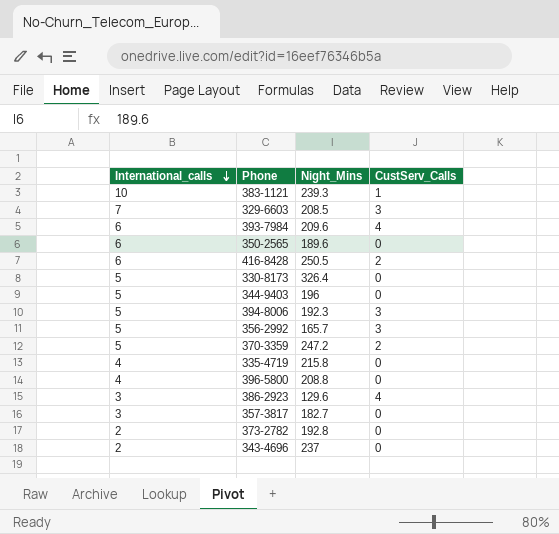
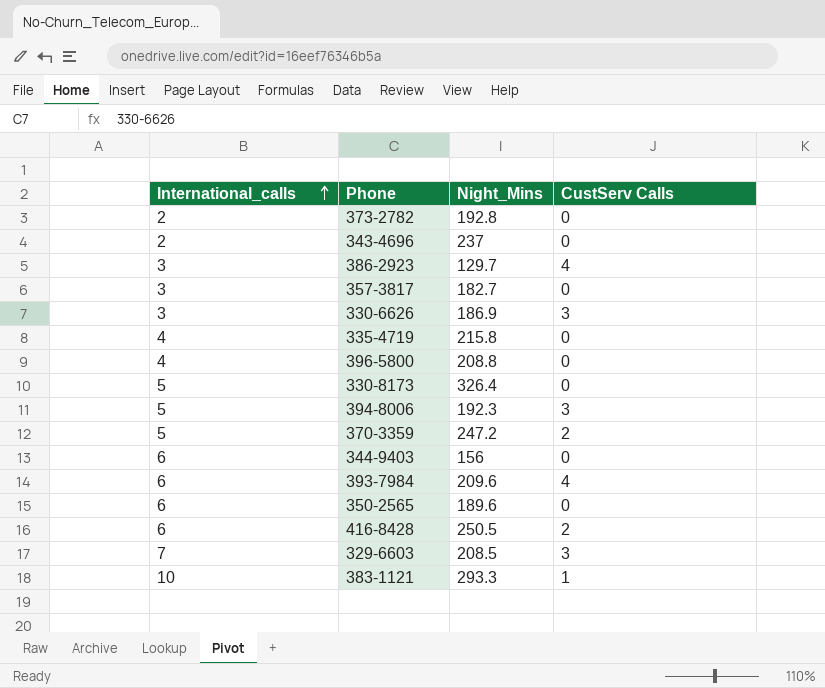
row order: International_calls descending -> International_calls ascending
column name: CustServ_Calls -> CustServ Calls
row 356-2992: 5 | 165.7 | 3 -> none
386-2923 | Night_Mins: 129.6 -> 129.7
row 330-6626: none -> 3 | 186.9 | 3
344-9403 | International_calls: 5 -> 6
344-9403 | Night_Mins: 196 -> 156
383-1121 | Night_Mins: 239.3 -> 293.3

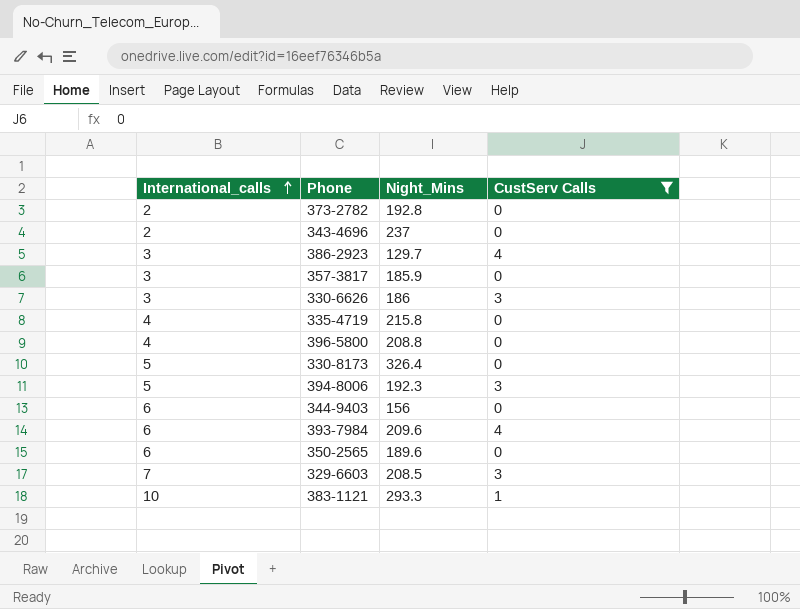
filter: none -> CustServ Calls != 2
357-3817 | Night_Mins: 182.7 -> 185.9
330-6626 | Night_Mins: 186.9 -> 186

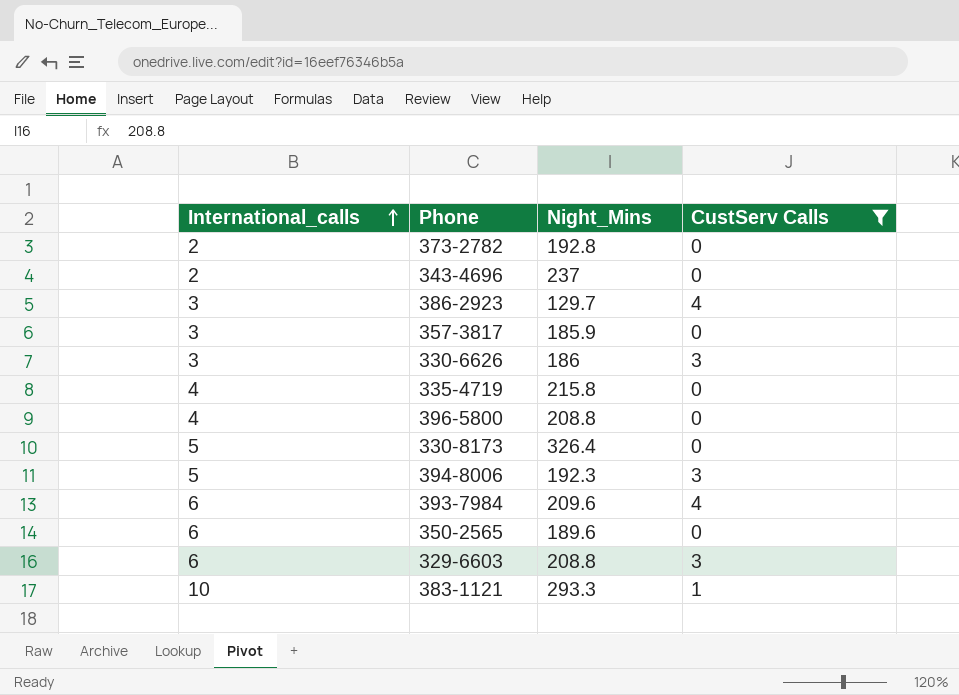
row 344-9403: 6 | 156 | 0 -> none
329-6603 | International_calls: 7 -> 6
329-6603 | Night_Mins: 208.5 -> 208.8

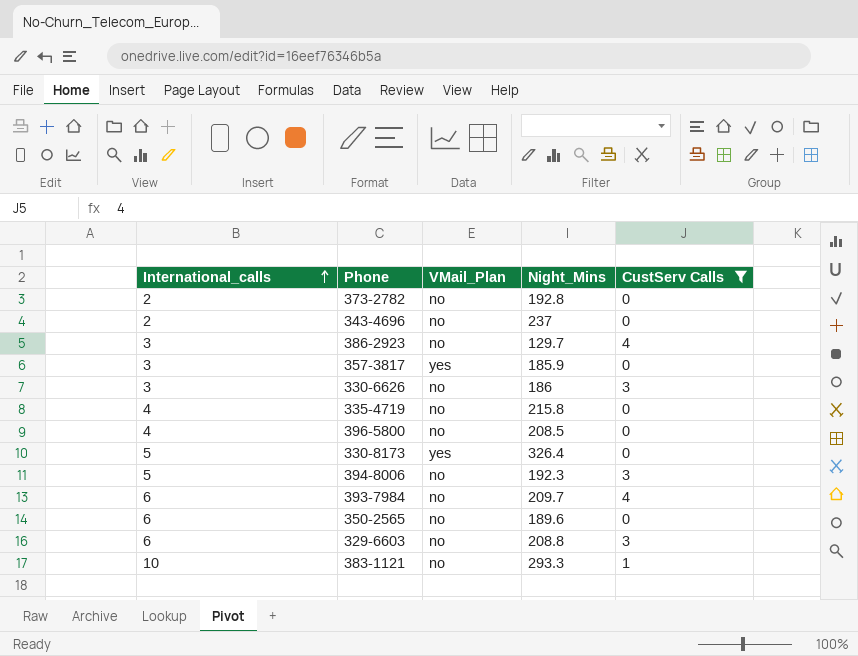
column VMail_Plan | position: none -> 3
396-5800 | Night_Mins: 208.8 -> 208.5
393-7984 | Night_Mins: 209.6 -> 209.7

